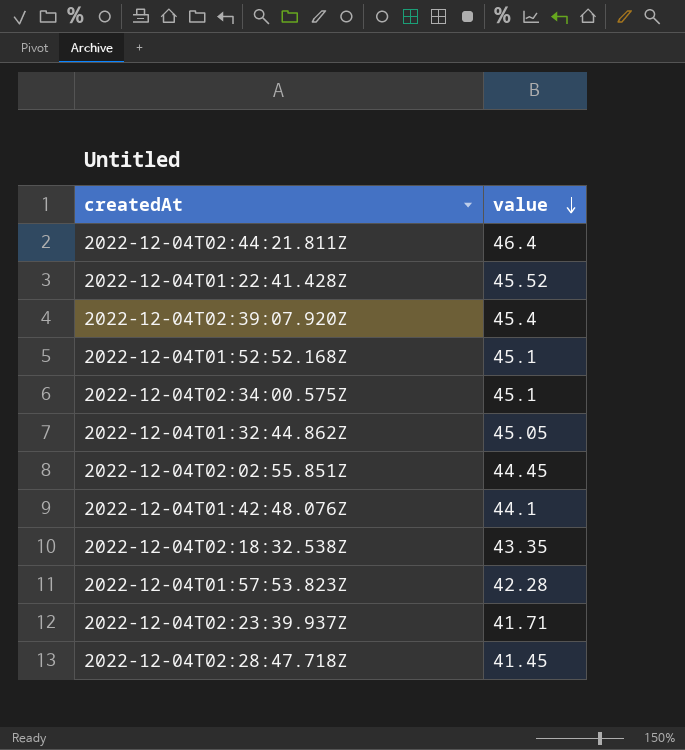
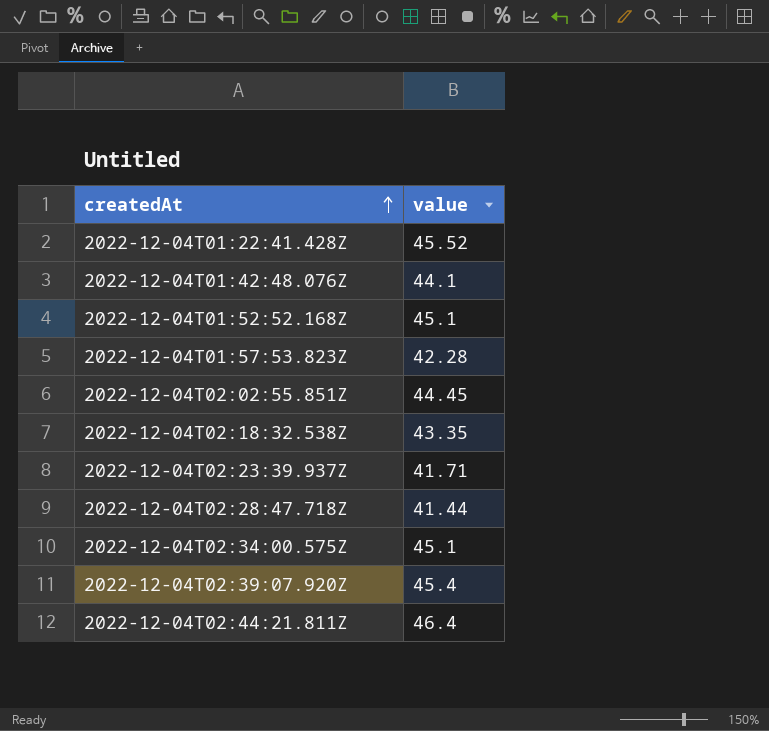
row order: value descending -> createdAt ascending
row 2022-12-04T01:32:44.862Z: 45.05 -> none
2022-12-04T02:28:47.718Z | value: 41.45 -> 41.44

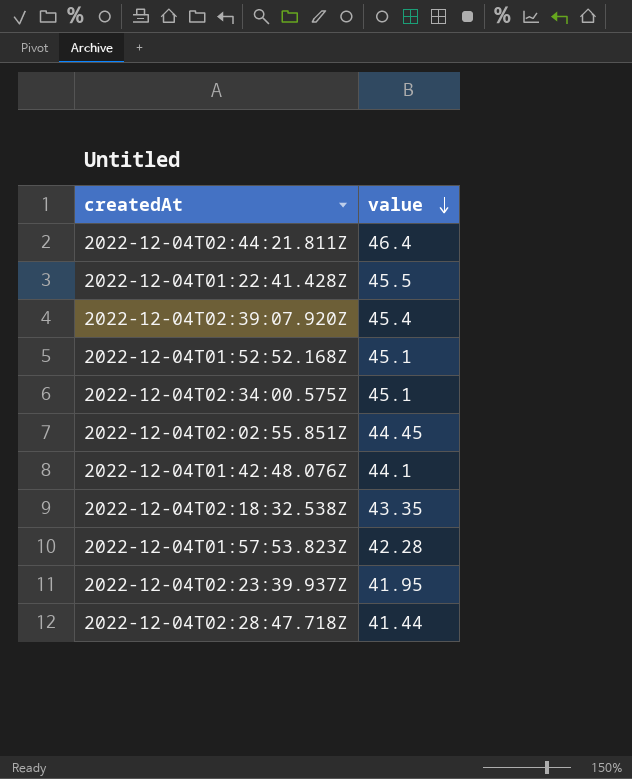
row order: createdAt ascending -> value descending
2022-12-04T01:22:41.428Z | value: 45.52 -> 45.5
2022-12-04T02:23:39.937Z | value: 41.71 -> 41.95

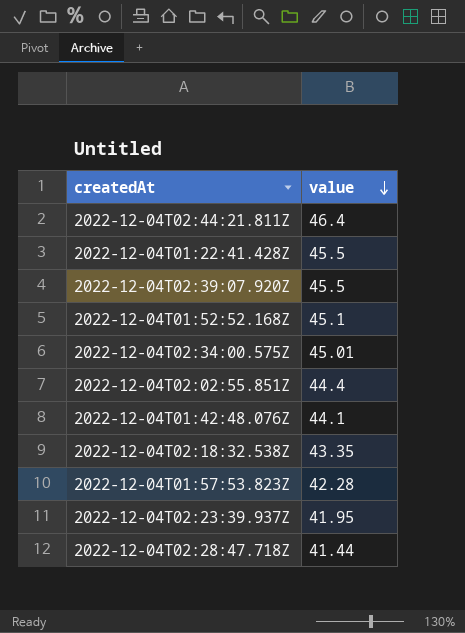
2022-12-04T02:39:07.920Z | value: 45.4 -> 45.5
2022-12-04T02:34:00.575Z | value: 45.1 -> 45.01
2022-12-04T02:02:55.851Z | value: 44.45 -> 44.4

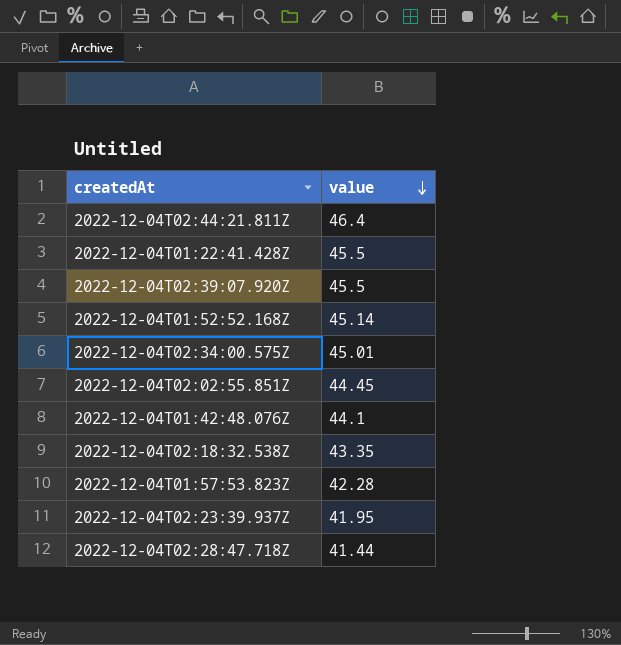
2022-12-04T01:52:52.168Z | value: 45.1 -> 45.14
2022-12-04T02:02:55.851Z | value: 44.4 -> 44.45

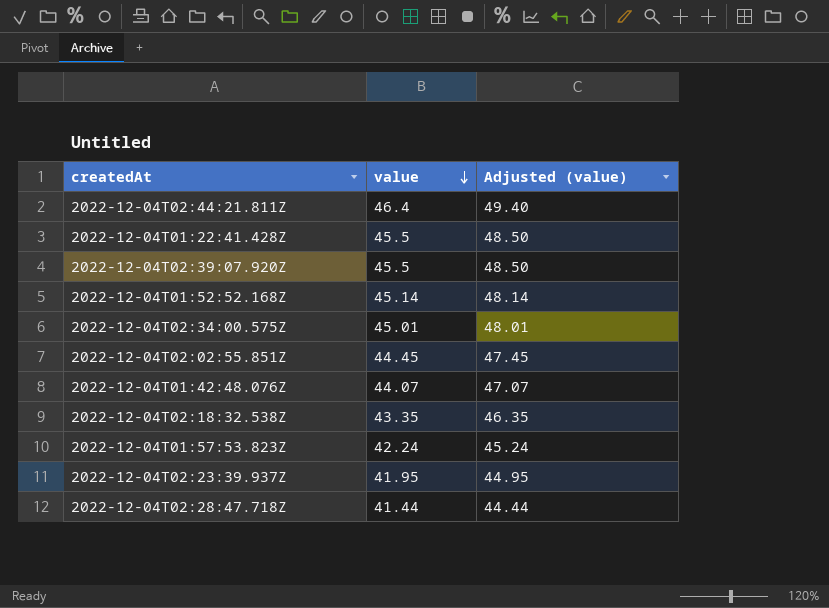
column Adjusted (value) | formula: none -> [value] + 3
2022-12-04T01:42:48.076Z | value: 44.1 -> 44.07
2022-12-04T01:57:53.823Z | value: 42.28 -> 42.24

